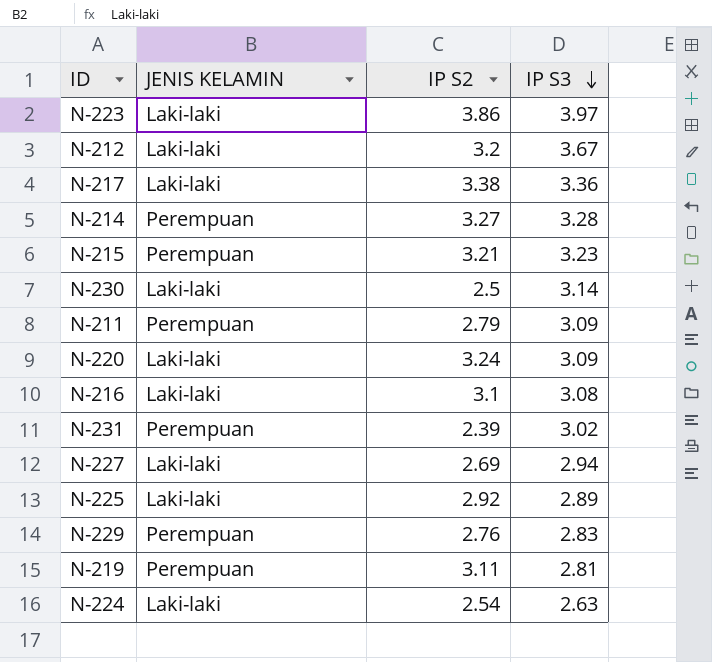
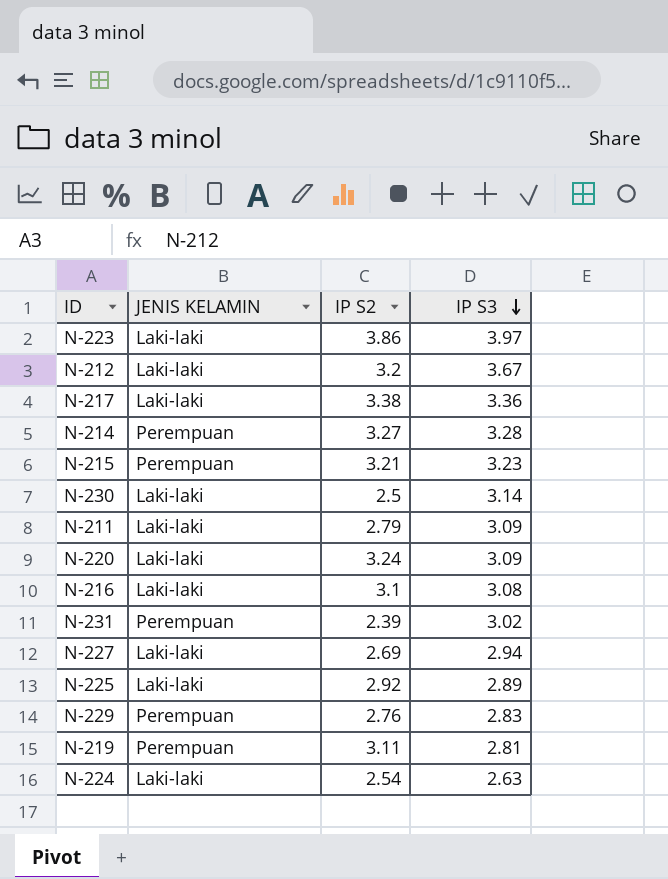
N-211 | JENIS KELAMIN: Perempuan -> Laki-laki

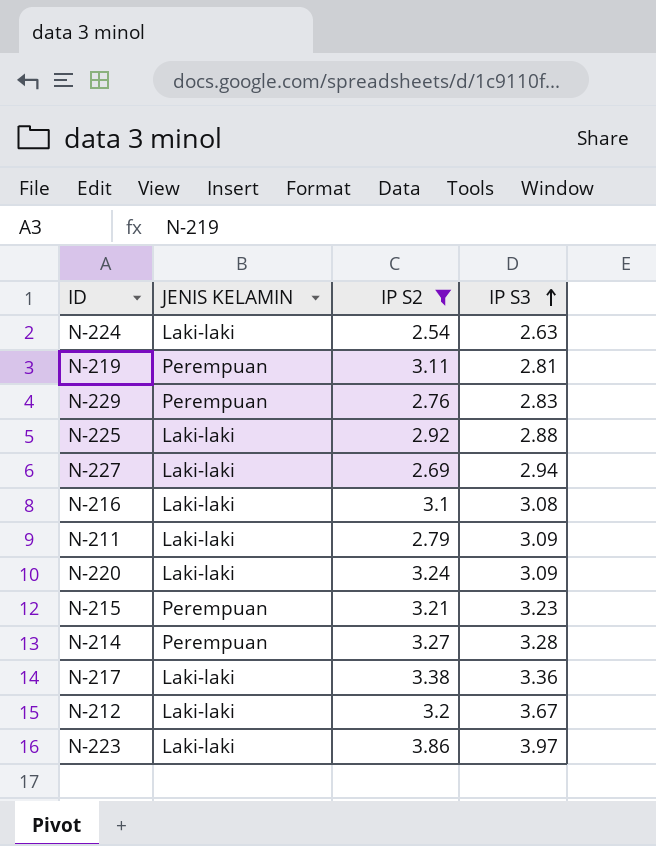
filter: none -> IP S2 >= 2.54
row order: IP S3 descending -> IP S3 ascending
N-225 | IP S3: 2.89 -> 2.88

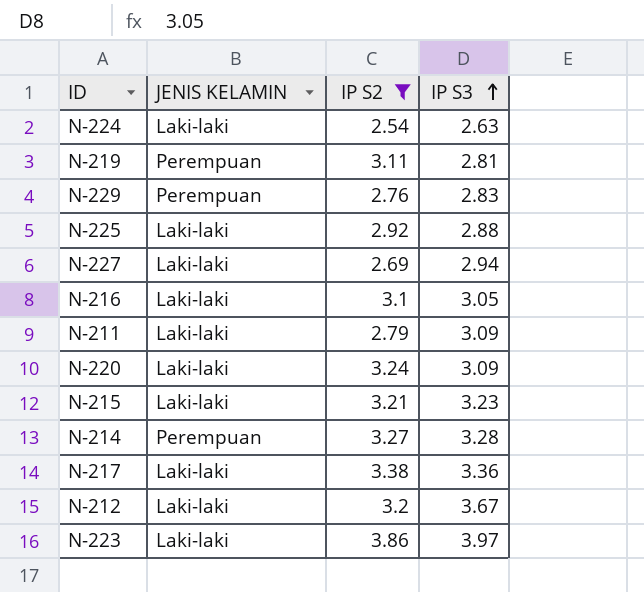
N-216 | IP S3: 3.08 -> 3.05
N-215 | JENIS KELAMIN: Perempuan -> Laki-laki

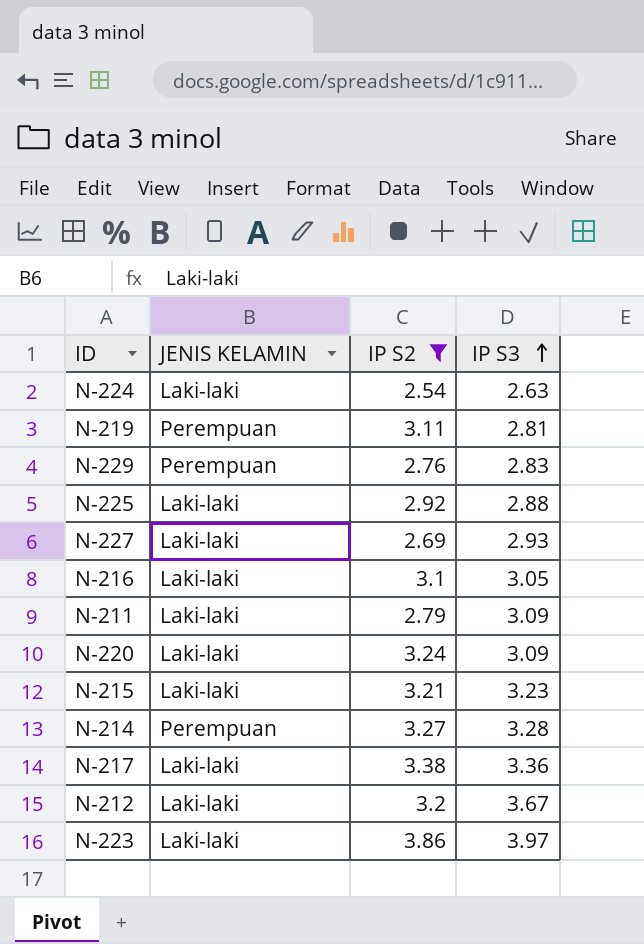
N-227 | IP S3: 2.94 -> 2.93

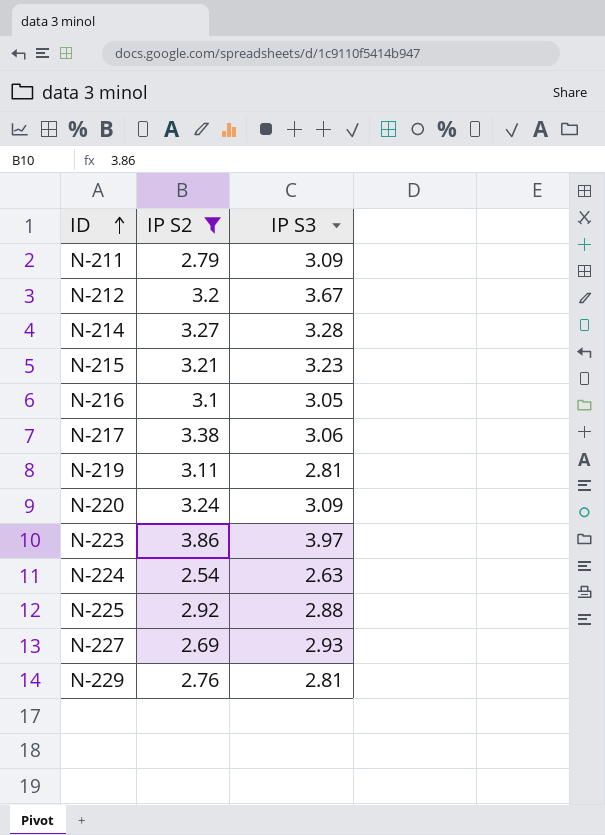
row order: IP S3 ascending -> ID ascending
column JENIS KELAMIN | position: 2 -> none
N-217 | IP S3: 3.36 -> 3.06
N-229 | IP S3: 2.83 -> 2.81

